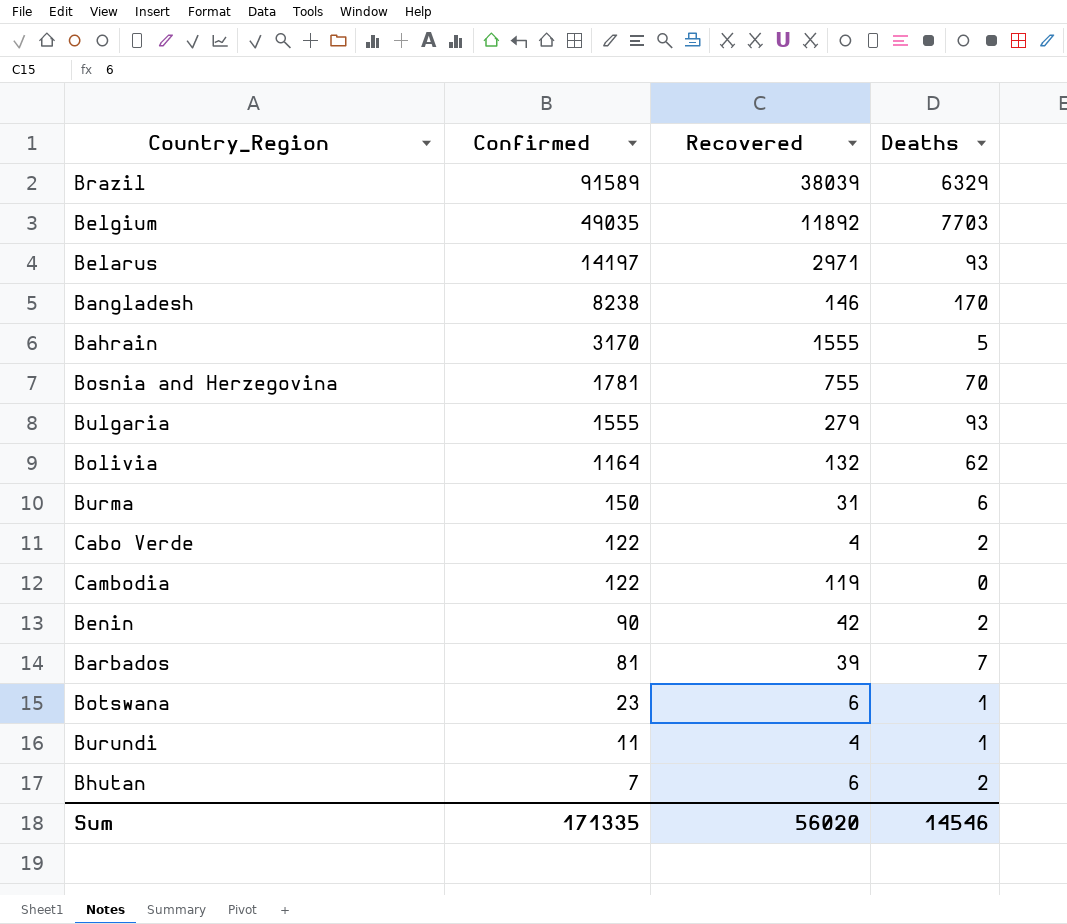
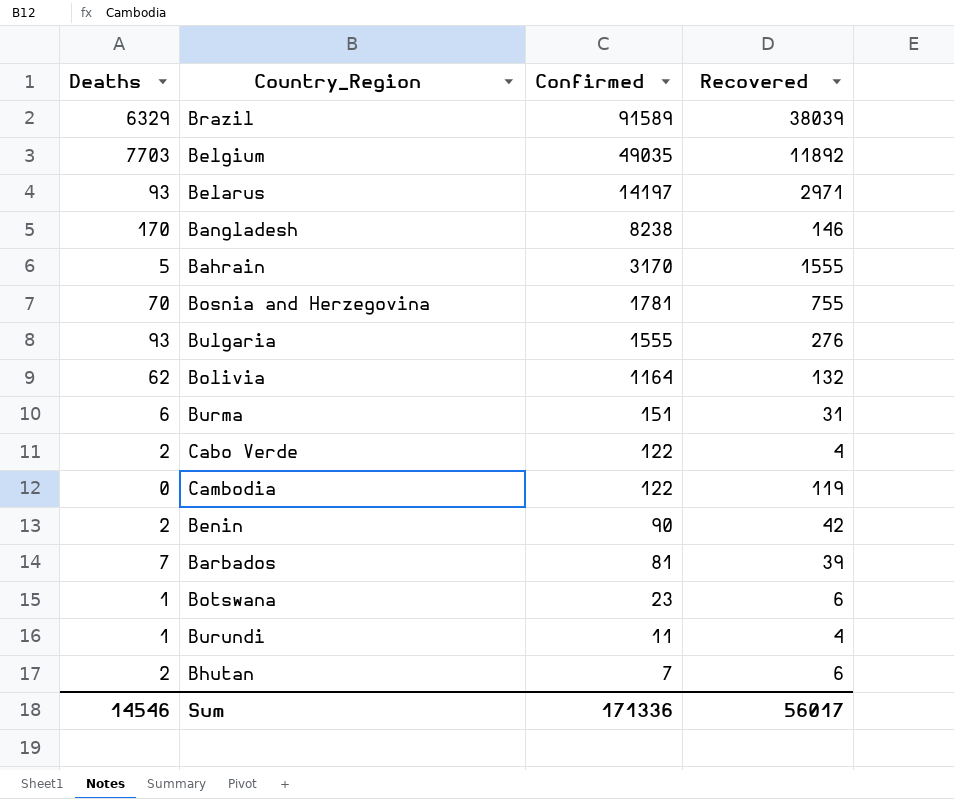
column Deaths | position: 4 -> 1
Bulgaria | Recovered: 279 -> 276
Burma | Confirmed: 150 -> 151
Sum | Confirmed: 171335 -> 171336
Sum | Recovered: 56020 -> 56017

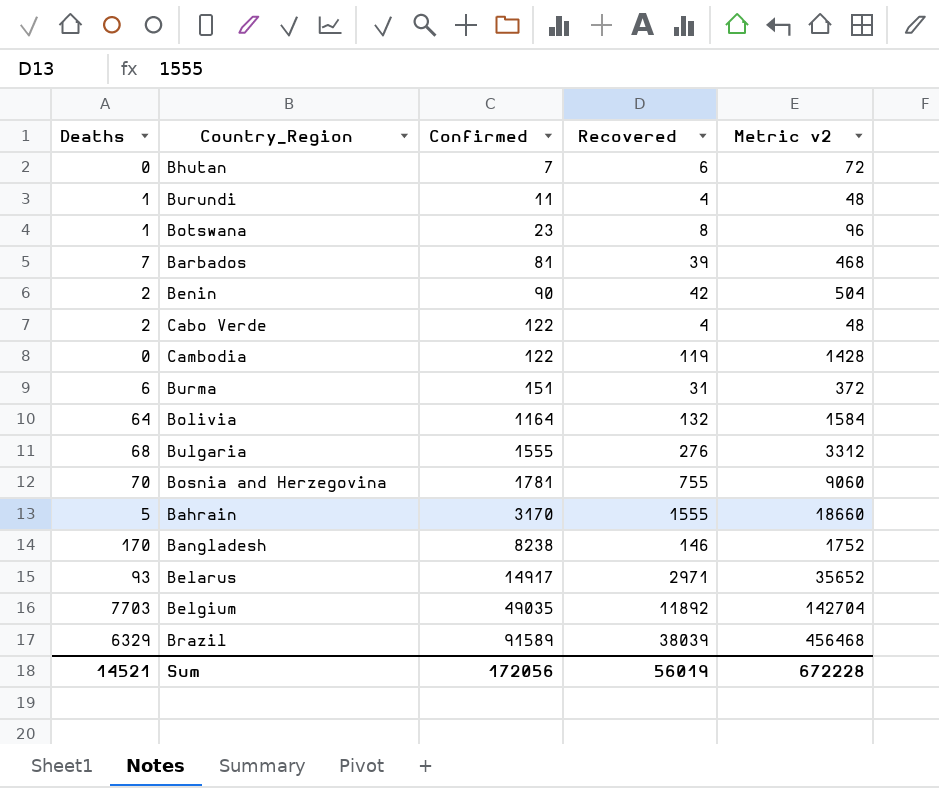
row order: Confirmed descending -> Confirmed ascending
column Metric v2 | formula: none -> [Recovered] * 12
Bhutan | Deaths: 2 -> 0
Botswana | Recovered: 6 -> 8
Bolivia | Deaths: 62 -> 64
Bulgaria | Deaths: 93 -> 68
Belarus | Confirmed: 14197 -> 14917
Sum | Deaths: 14546 -> 14521
Sum | Confirmed: 171336 -> 172056
Sum | Recovered: 56017 -> 56019

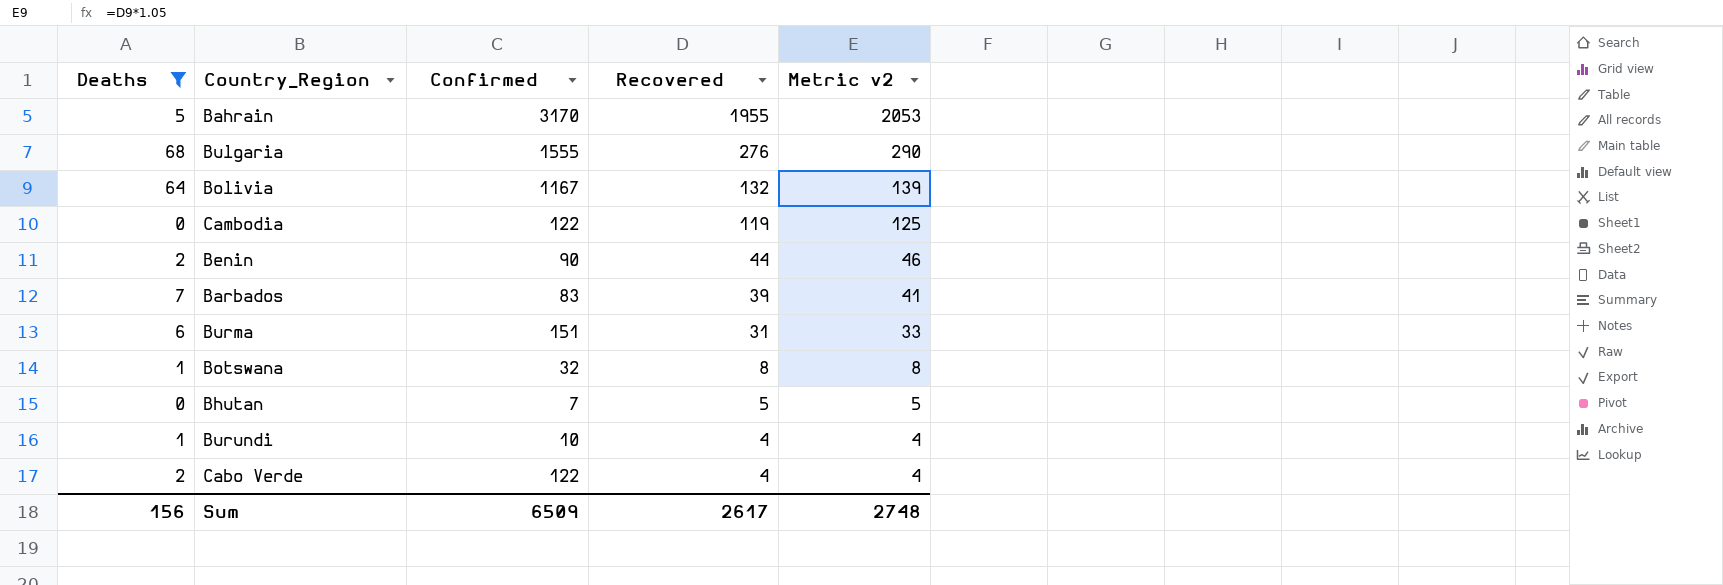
filter: none -> Deaths <= 68
row order: Confirmed ascending -> Recovered descending
column Metric v2 | formula: [Recovered] * 12 -> [Recovered] * 1.05
Bahrain | Recovered: 1555 -> 1955
Bolivia | Confirmed: 1164 -> 1167
Benin | Recovered: 42 -> 44
Barbados | Confirmed: 81 -> 83
Botswana | Confirmed: 23 -> 32
Bhutan | Recovered: 6 -> 5
Burundi | Confirmed: 11 -> 10
Sum | Deaths: 14521 -> 156
Sum | Confirmed: 172056 -> 6509
Sum | Recovered: 56019 -> 2617
Sum | Metric v2: 672228 -> 2748

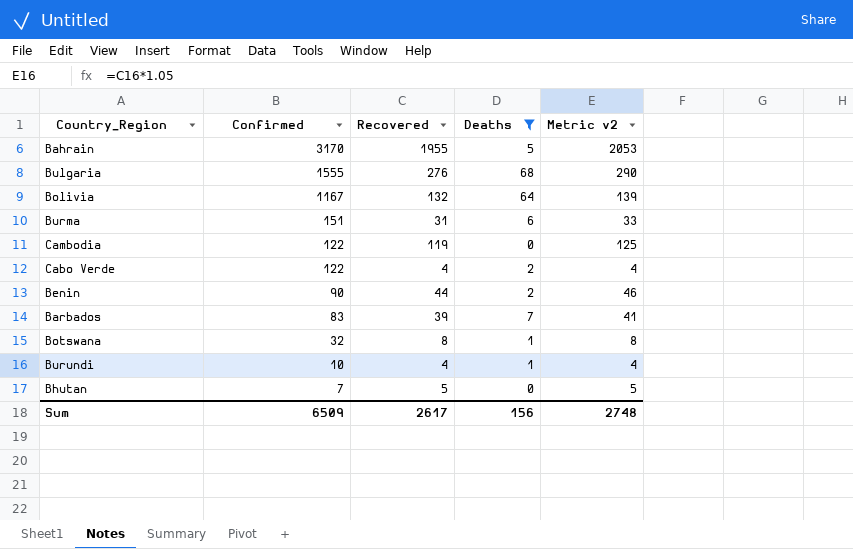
row order: Recovered descending -> Confirmed descending
column Deaths | position: 1 -> 4

